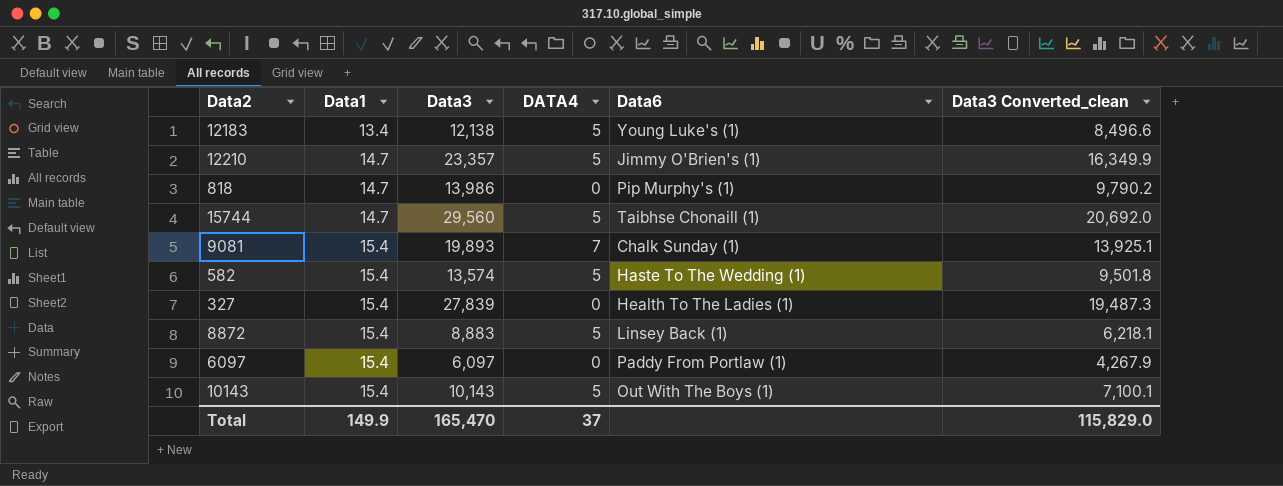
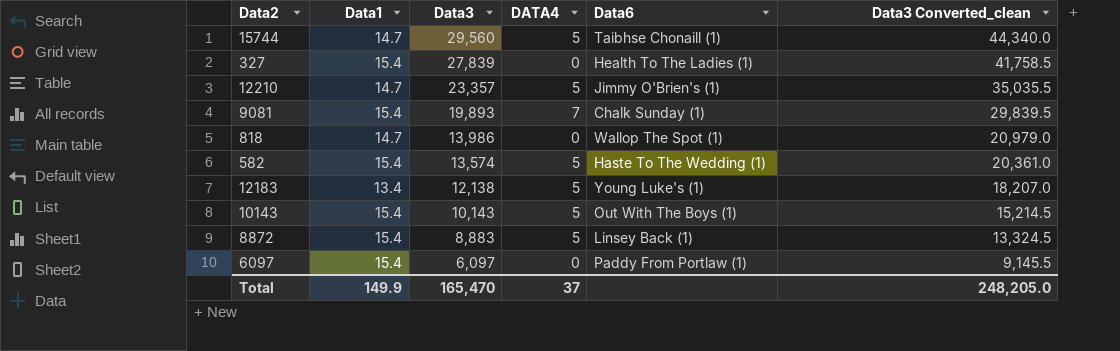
row order: Data1 ascending -> Data3 descending
column Data3 Converted_clean | formula: [Data3] * 0.7 -> [Data3] * 1.5
818 | Data6: Pip Murphy's (1) -> Wallop The Spot (1)
Total | Data3 Converted_clean: 115,829.0 -> 248,205.0

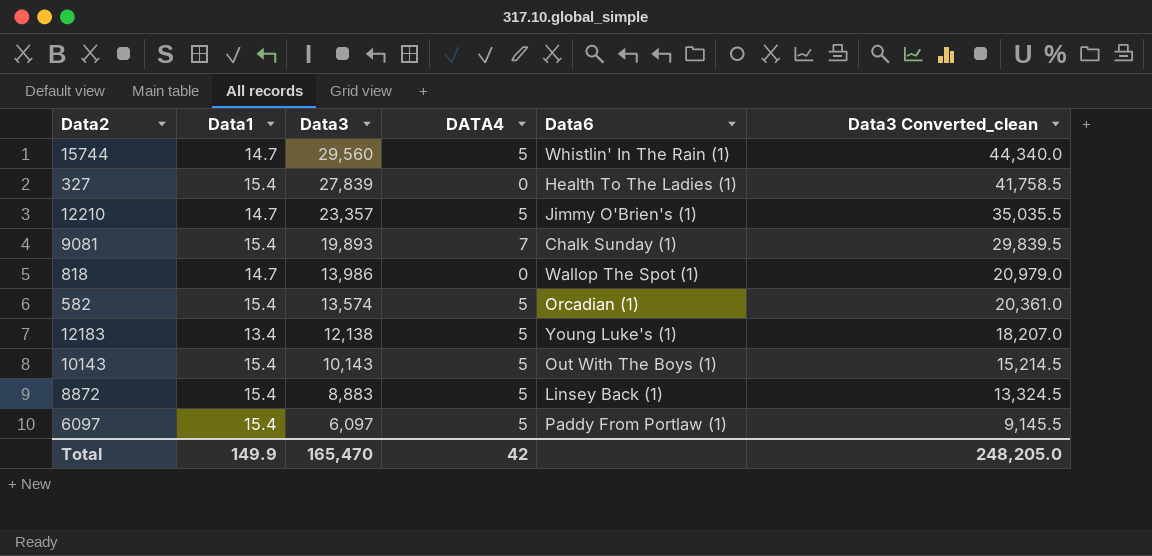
15744 | Data6: Taibhse Chonaill (1) -> Whistlin' In The Rain (1)
582 | Data6: Haste To The Wedding (1) -> Orcadian (1)
6097 | DATA4: 0 -> 5
Total | DATA4: 37 -> 42

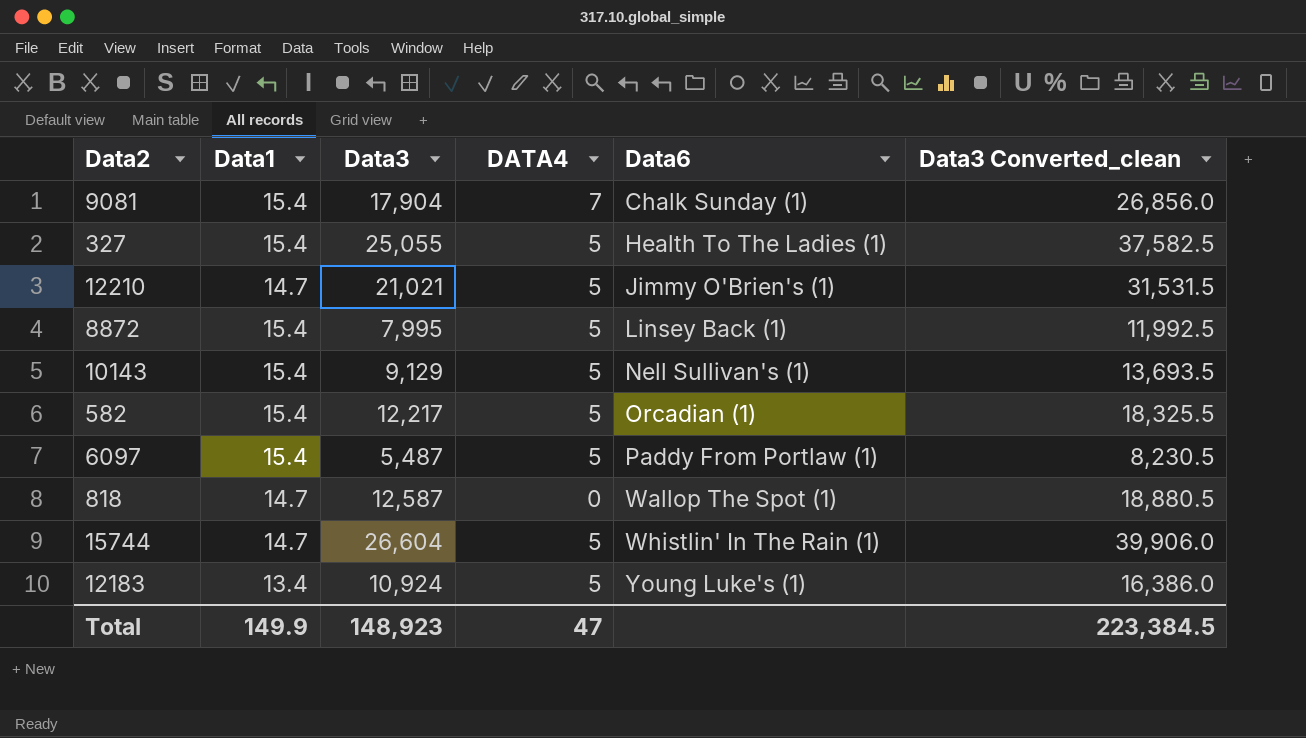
row order: Data3 descending -> Data6 ascending
9081 | Data3: 19,893 -> 17,904
9081 | Data3 Converted_clean: 29,839.5 -> 26,856.0
327 | Data3: 27,839 -> 25,055
327 | DATA4: 0 -> 5
327 | Data3 Converted_clean: 41,758.5 -> 37,582.5
12210 | Data3: 23,357 -> 21,021
12210 | Data3 Converted_clean: 35,035.5 -> 31,531.5
8872 | Data3: 8,883 -> 7,995
8872 | Data3 Converted_clean: 13,324.5 -> 11,992.5
10143 | Data3: 10,143 -> 9,129
10143 | Data6: Out With The Boys (1) -> Nell Sullivan's (1)
10143 | Data3 Converted_clean: 15,214.5 -> 13,693.5
582 | Data3: 13,574 -> 12,217
582 | Data3 Converted_clean: 20,361.0 -> 18,325.5
6097 | Data3: 6,097 -> 5,487
6097 | Data3 Converted_clean: 9,145.5 -> 8,230.5
818 | Data3: 13,986 -> 12,587
818 | Data3 Converted_clean: 20,979.0 -> 18,880.5
15744 | Data3: 29,560 -> 26,604
15744 | Data3 Converted_clean: 44,340.0 -> 39,906.0
12183 | Data3: 12,138 -> 10,924
12183 | Data3 Converted_clean: 18,207.0 -> 16,386.0
Total | Data3: 165,470 -> 148,923
Total | DATA4: 42 -> 47
Total | Data3 Converted_clean: 248,205.0 -> 223,384.5

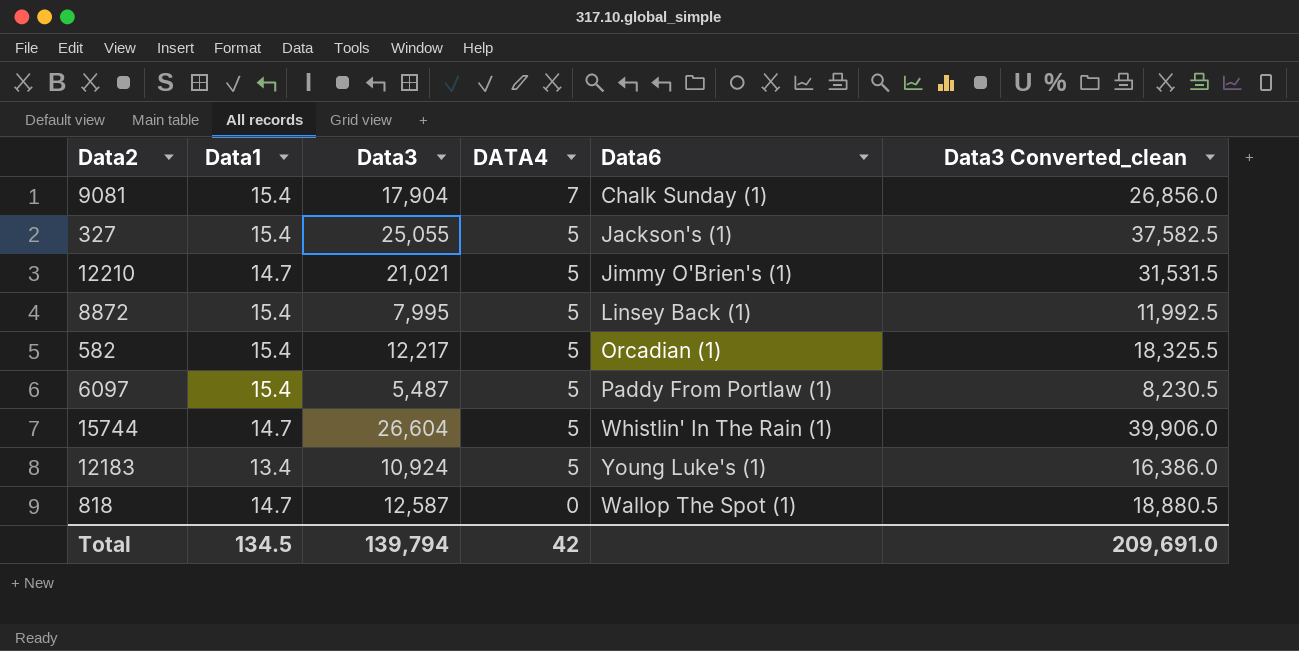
row order: Data6 ascending -> DATA4 descending
row 10143: 15.4 | 9,129 | 5 | Nell Sullivan's (1) | 13,693.5 -> none
327 | Data6: Health To The Ladies (1) -> Jackson's (1)
Total | Data1: 149.9 -> 134.5
Total | Data3: 148,923 -> 139,794
Total | DATA4: 47 -> 42
Total | Data3 Converted_clean: 223,384.5 -> 209,691.0

